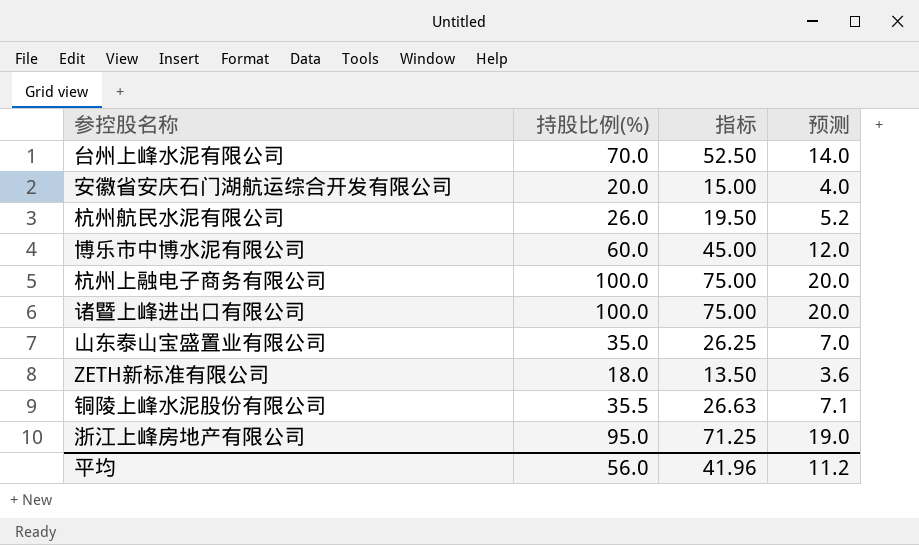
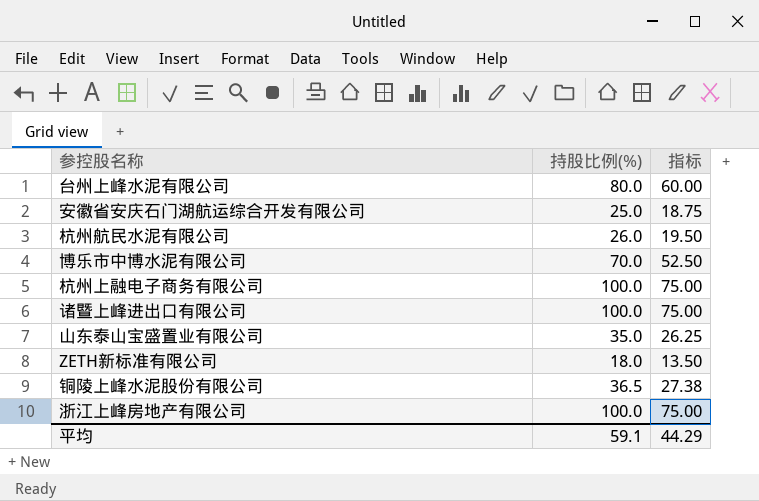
column 预测 | formula: [持股比例(%)] * 0.2 -> none
台州上峰水泥有限公司 | 持股比例(%): 70.0 -> 80.0
台州上峰水泥有限公司 | 指标: 52.50 -> 60.00
安徽省安庆石门湖航运综合开发有限公司 | 持股比例(%): 20.0 -> 25.0
安徽省安庆石门湖航运综合开发有限公司 | 指标: 15.00 -> 18.75
博乐市中博水泥有限公司 | 持股比例(%): 60.0 -> 70.0
博乐市中博水泥有限公司 | 指标: 45.00 -> 52.50
铜陵上峰水泥股份有限公司 | 持股比例(%): 35.5 -> 36.5
铜陵上峰水泥股份有限公司 | 指标: 26.63 -> 27.38
浙江上峰房地产有限公司 | 持股比例(%): 95.0 -> 100.0
浙江上峰房地产有限公司 | 指标: 71.25 -> 75.00
平均 | 持股比例(%): 56.0 -> 59.1
平均 | 指标: 41.96 -> 44.29

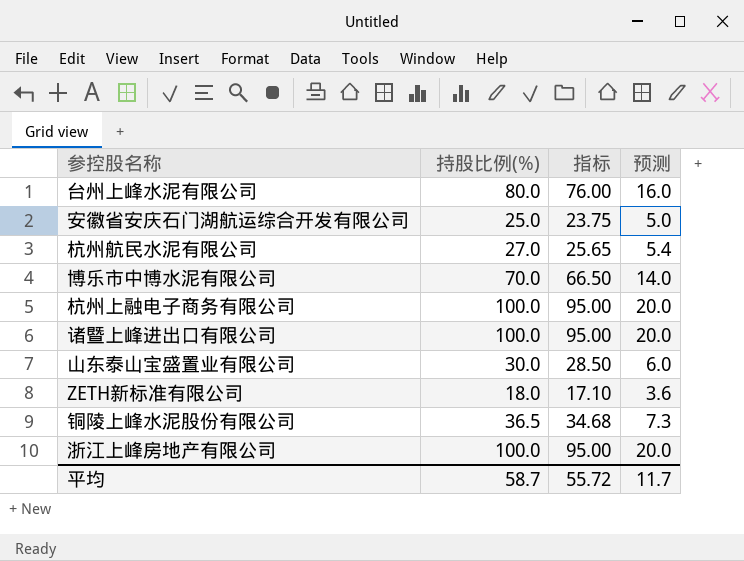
column 指标 | formula: [持股比例(%)] * 0.75 -> [持股比例(%)] * 0.95
column 预测 | formula: none -> [持股比例(%)] * 0.2
杭州航民水泥有限公司 | 持股比例(%): 26.0 -> 27.0
山东泰山宝盛置业有限公司 | 持股比例(%): 35.0 -> 30.0
平均 | 持股比例(%): 59.1 -> 58.7
平均 | 指标: 44.29 -> 55.72

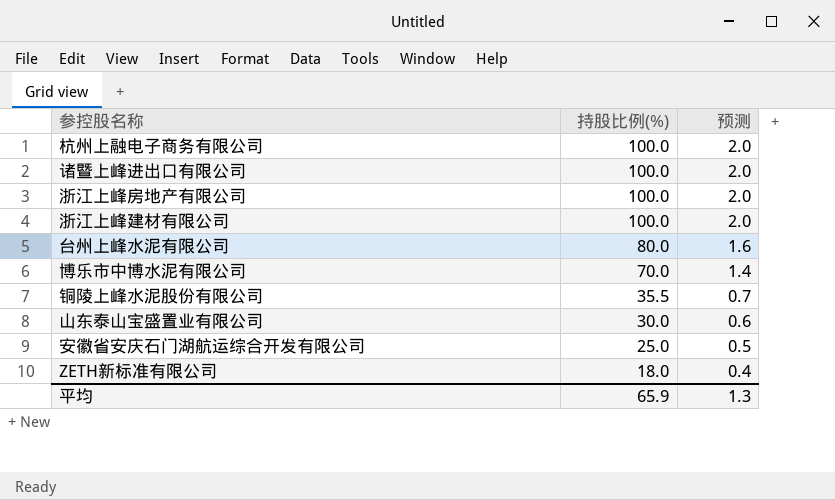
row order: none -> 持股比例(%) descending
column 指标 | formula: [持股比例(%)] * 0.95 -> none
column 预测 | formula: [持股比例(%)] * 0.2 -> [持股比例(%)] * 0.02
row 杭州航民水泥有限公司: 27.0 | 25.65 | 5.4 -> none
row 浙江上峰建材有限公司: none -> 100.0 | 2.0
铜陵上峰水泥股份有限公司 | 持股比例(%): 36.5 -> 35.5
平均 | 持股比例(%): 58.7 -> 65.9
平均 | 预测: 11.7 -> 1.3

